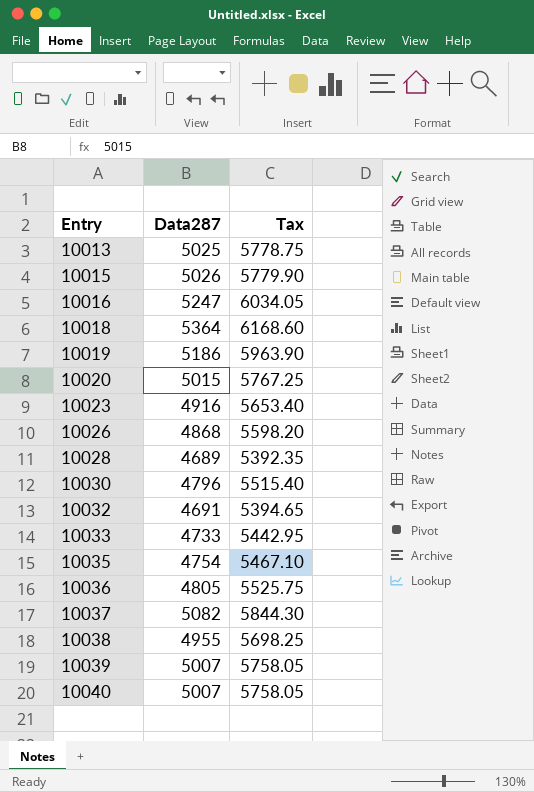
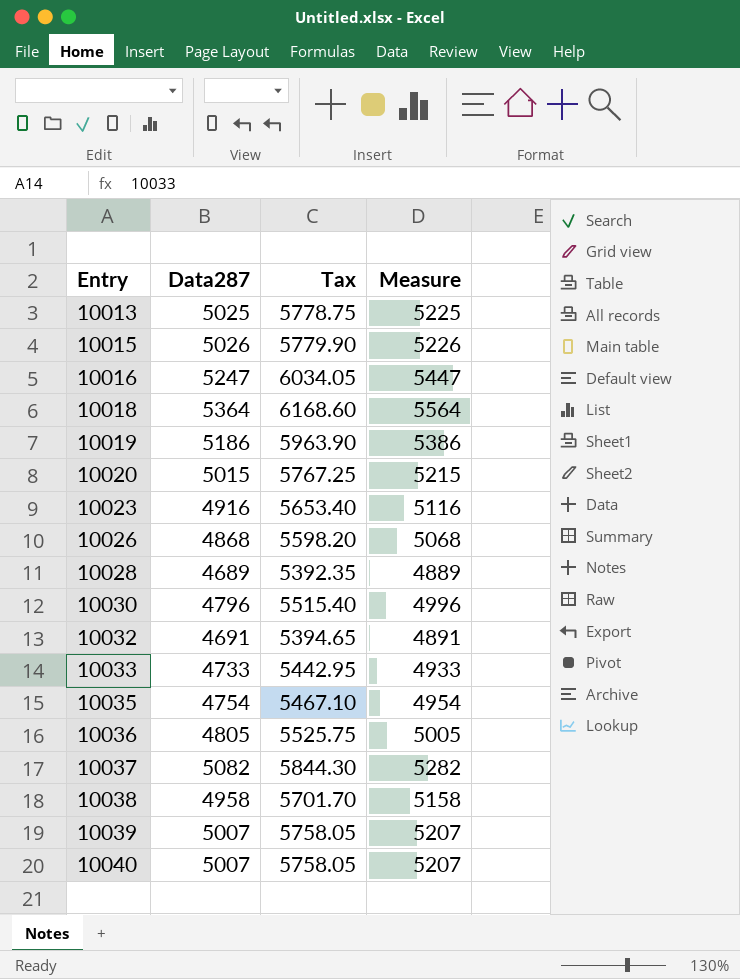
column Measure | formula: none -> [Data287] + 200
10038 | Data287: 4955 -> 4958
10038 | Tax: 5698.25 -> 5701.70

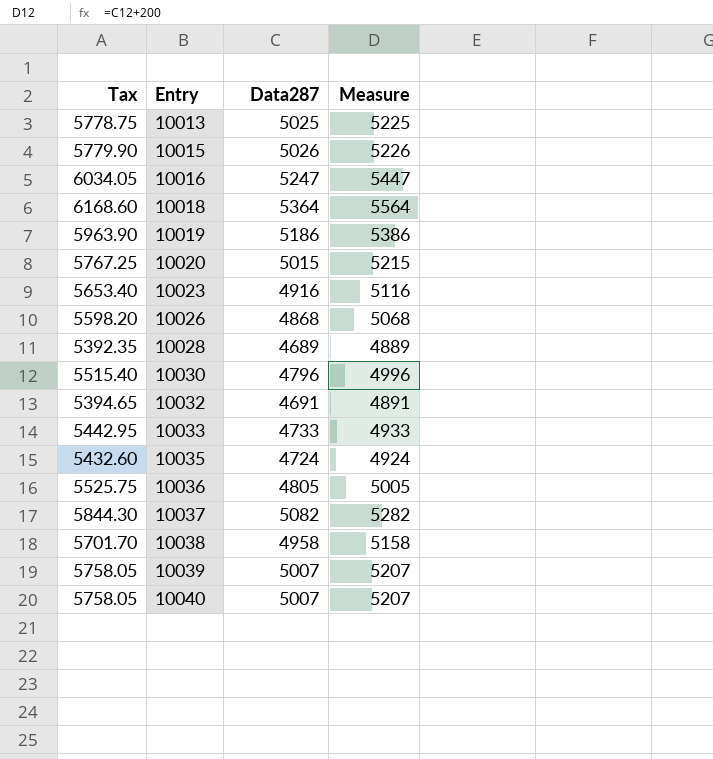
column Tax | position: 3 -> 1
10035 | Tax: 5467.10 -> 5432.60
10035 | Data287: 4754 -> 4724
10035 | Measure: 4954 -> 4924

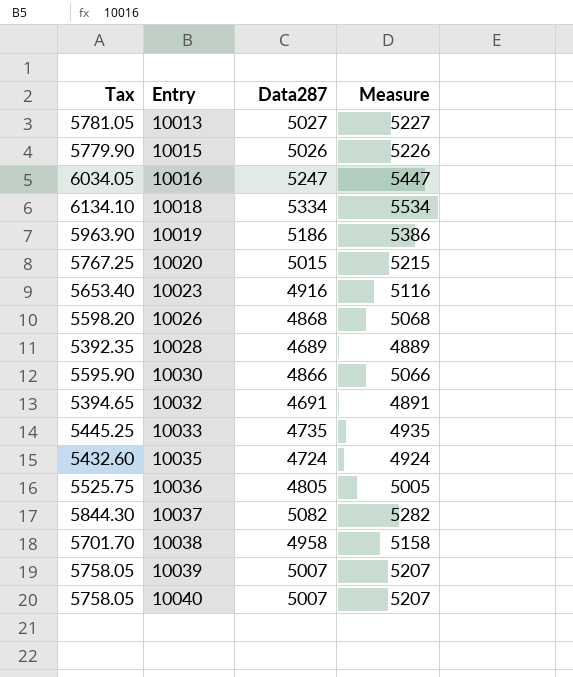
10013 | Tax: 5778.75 -> 5781.05
10013 | Data287: 5025 -> 5027
10013 | Measure: 5225 -> 5227
10018 | Tax: 6168.60 -> 6134.10
10018 | Data287: 5364 -> 5334
10018 | Measure: 5564 -> 5534
10030 | Tax: 5515.40 -> 5595.90
10030 | Data287: 4796 -> 4866
10030 | Measure: 4996 -> 5066
10033 | Tax: 5442.95 -> 5445.25
10033 | Data287: 4733 -> 4735
10033 | Measure: 4933 -> 4935

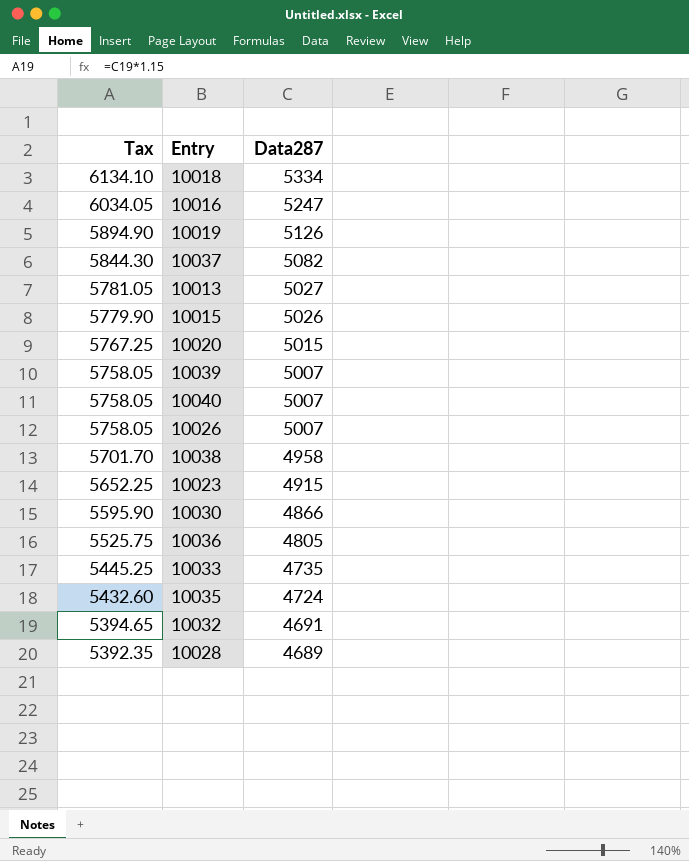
row order: Entry ascending -> Tax descending
column Measure | formula: [Data287] + 200 -> none
10019 | Tax: 5963.90 -> 5894.90
10019 | Data287: 5186 -> 5126
10026 | Tax: 5598.20 -> 5758.05
10026 | Data287: 4868 -> 5007
10023 | Tax: 5653.40 -> 5652.25
10023 | Data287: 4916 -> 4915

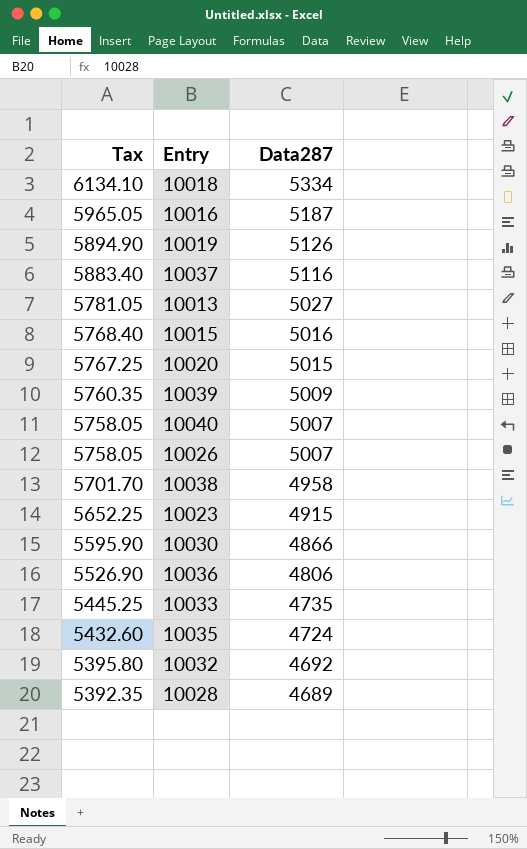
10016 | Tax: 6034.05 -> 5965.05
10016 | Data287: 5247 -> 5187
10037 | Tax: 5844.30 -> 5883.40
10037 | Data287: 5082 -> 5116
10015 | Tax: 5779.90 -> 5768.40
10015 | Data287: 5026 -> 5016
10039 | Tax: 5758.05 -> 5760.35
10039 | Data287: 5007 -> 5009
10036 | Tax: 5525.75 -> 5526.90
10036 | Data287: 4805 -> 4806
10032 | Tax: 5394.65 -> 5395.80
10032 | Data287: 4691 -> 4692

